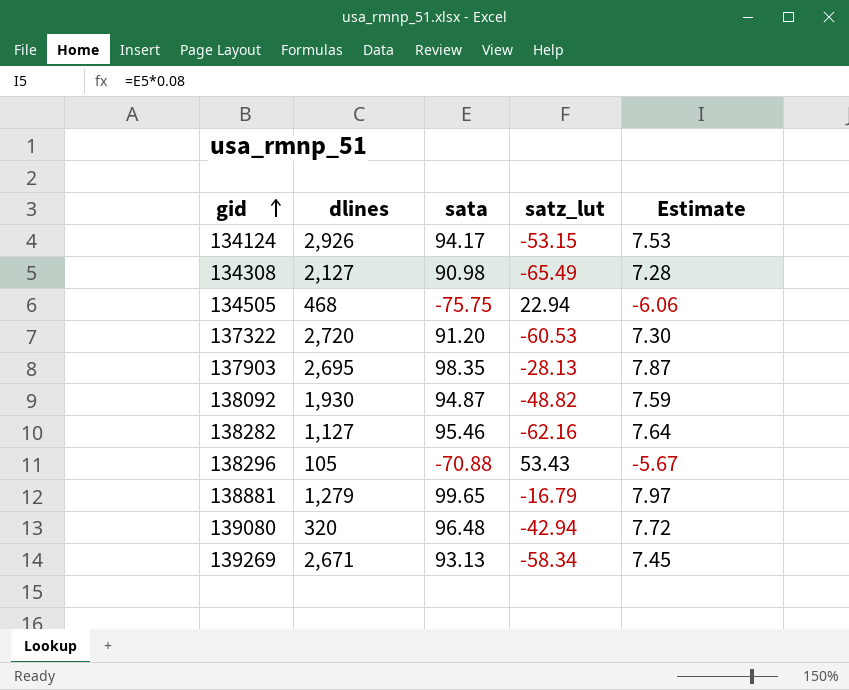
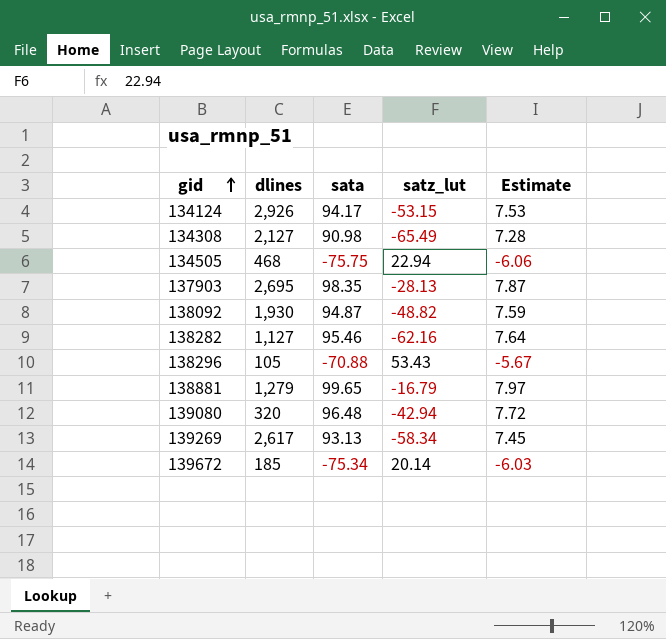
row 137322: 2,720 | 91.20 | -60.53 | 7.30 -> none
139269 | dlines: 2,671 -> 2,617
row 139672: none -> 185 | -75.34 | 20.14 | -6.03

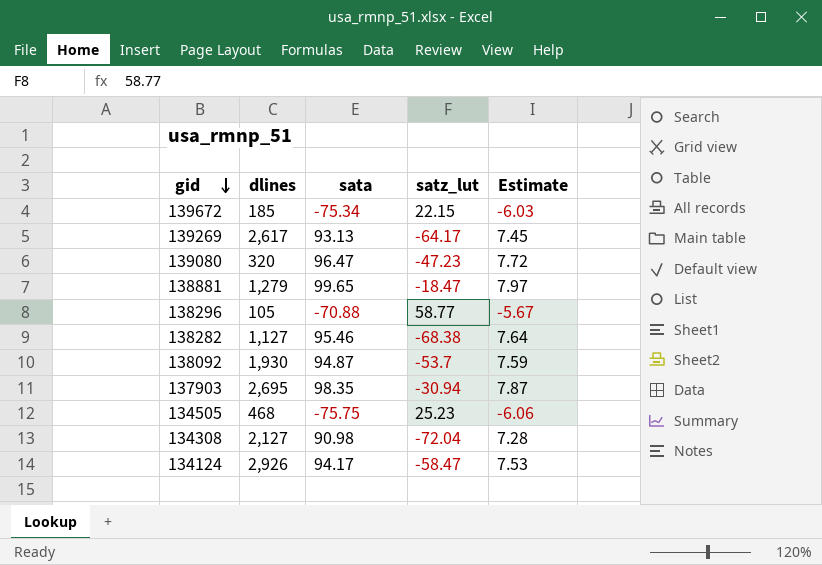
row order: gid ascending -> gid descending
139672 | satz_lut: 20.14 -> 22.15
139269 | satz_lut: -58.34 -> -64.17
139080 | sata: 96.48 -> 96.47
139080 | satz_lut: -42.94 -> -47.23
138881 | satz_lut: -16.79 -> -18.47
138296 | satz_lut: 53.43 -> 58.77
138282 | satz_lut: -62.16 -> -68.38
138092 | satz_lut: -48.82 -> -53.7
137903 | satz_lut: -28.13 -> -30.94
134505 | satz_lut: 22.94 -> 25.23
134308 | satz_lut: -65.49 -> -72.04
134124 | satz_lut: -53.15 -> -58.47

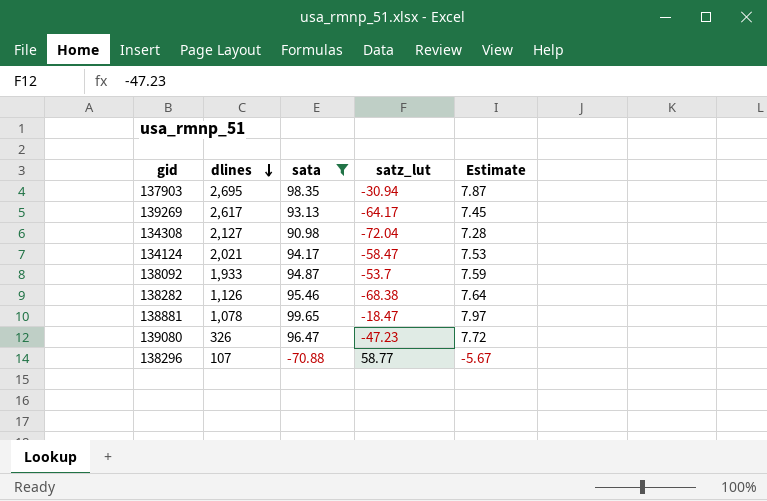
filter: none -> sata >= -70.88
row order: gid descending -> dlines descending
134124 | dlines: 2,926 -> 2,021
138092 | dlines: 1,930 -> 1,933
138282 | dlines: 1,127 -> 1,126
138881 | dlines: 1,279 -> 1,078
139080 | dlines: 320 -> 326
138296 | dlines: 105 -> 107

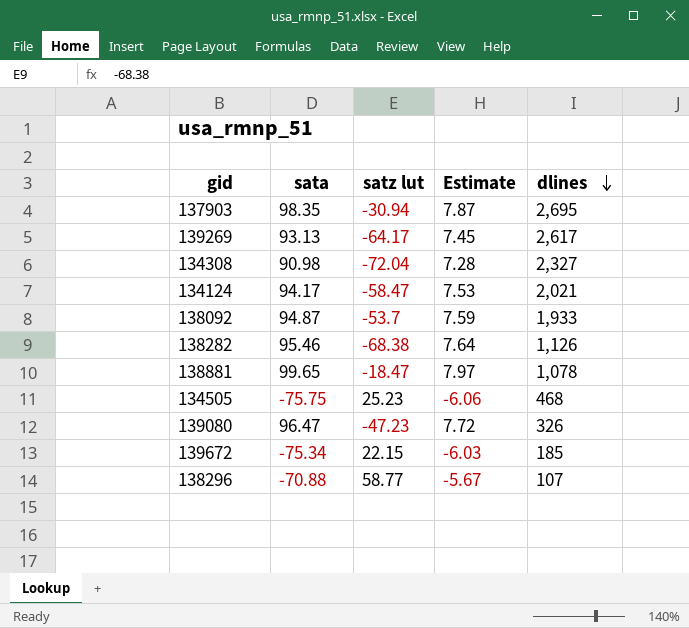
filter: sata >= -70.88 -> none
column name: satz_lut -> satz lut
column dlines | position: 2 -> 5
134308 | dlines: 2,127 -> 2,327

